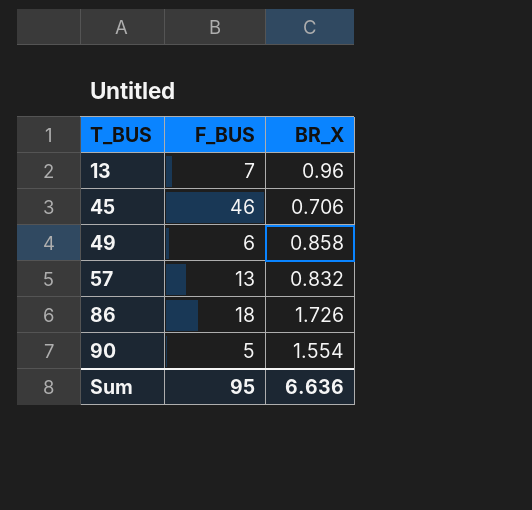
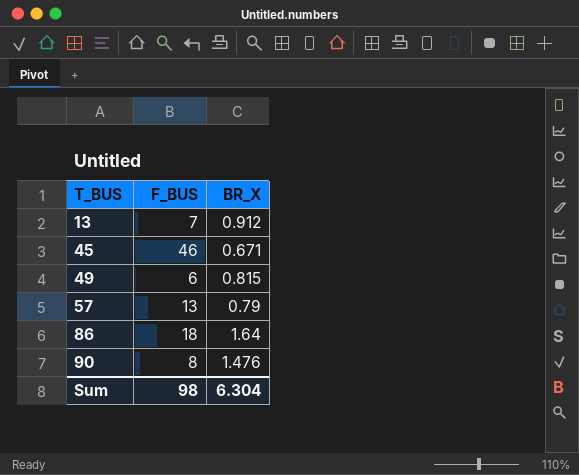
13 | BR_X: 0.96 -> 0.912
45 | BR_X: 0.706 -> 0.671
49 | BR_X: 0.858 -> 0.815
57 | BR_X: 0.832 -> 0.79
86 | BR_X: 1.726 -> 1.64
90 | F_BUS: 5 -> 8
90 | BR_X: 1.554 -> 1.476
Sum | F_BUS: 95 -> 98
Sum | BR_X: 6.636 -> 6.304

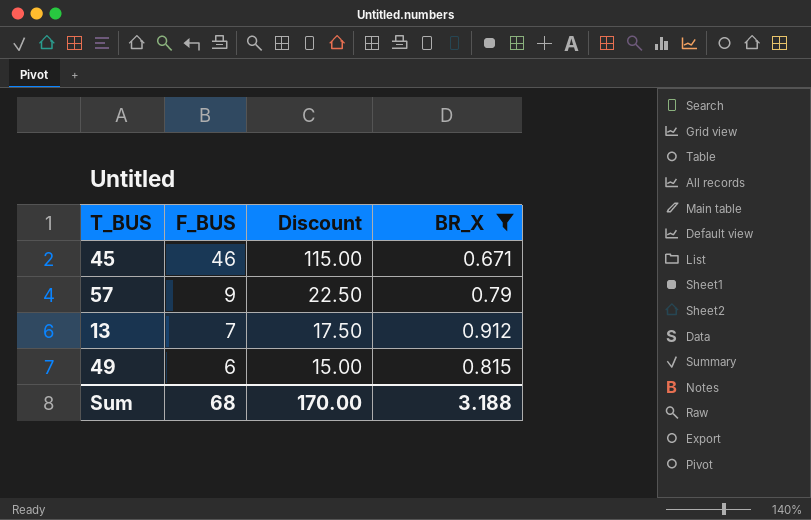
filter: none -> BR_X <= 0.912
row order: T_BUS ascending -> F_BUS descending
column Discount | formula: none -> [F_BUS] * 2.5
57 | F_BUS: 13 -> 9
Sum | F_BUS: 98 -> 68
Sum | BR_X: 6.304 -> 3.188

